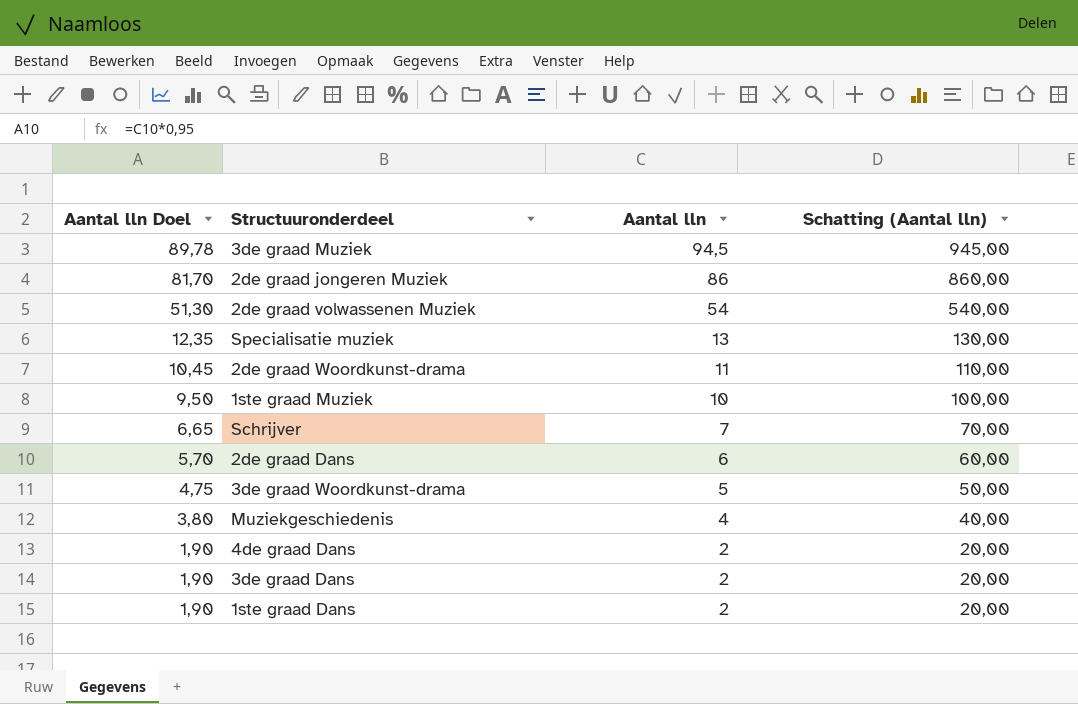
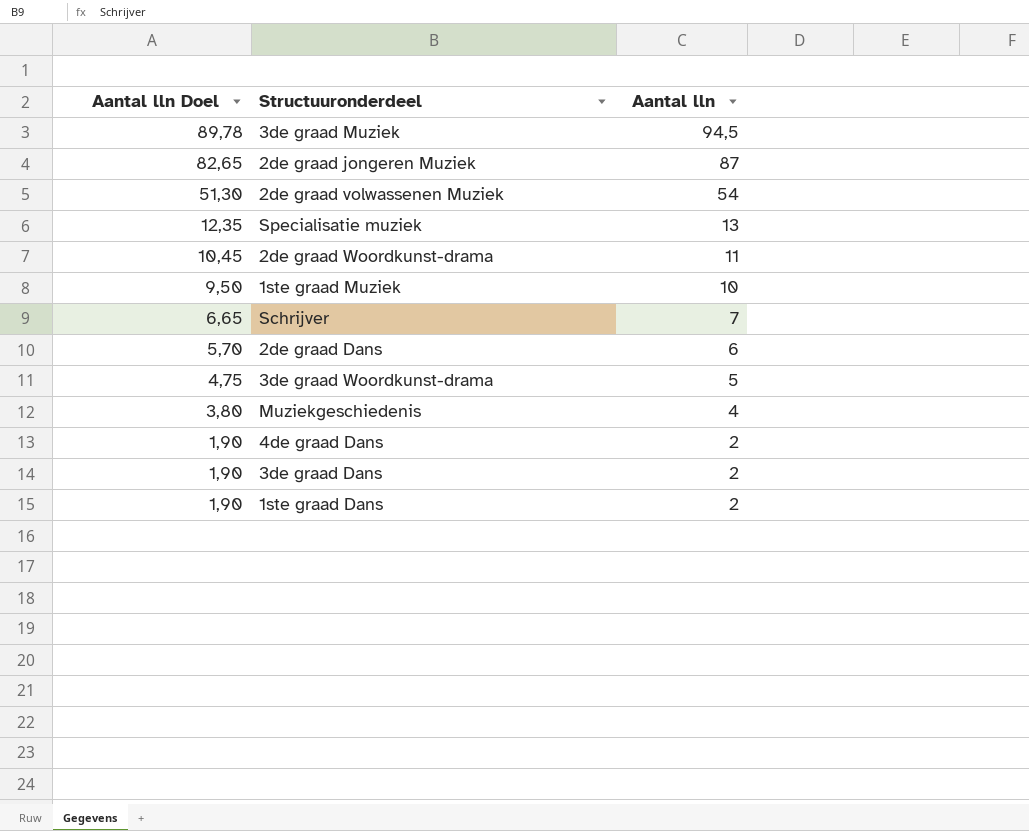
column Schatting (Aantal lln) | formula: [Aantal lln] * 10 -> none
2de graad jongeren Muziek | Aantal lln Doel: 81,70 -> 82,65
2de graad jongeren Muziek | Aantal lln: 86 -> 87

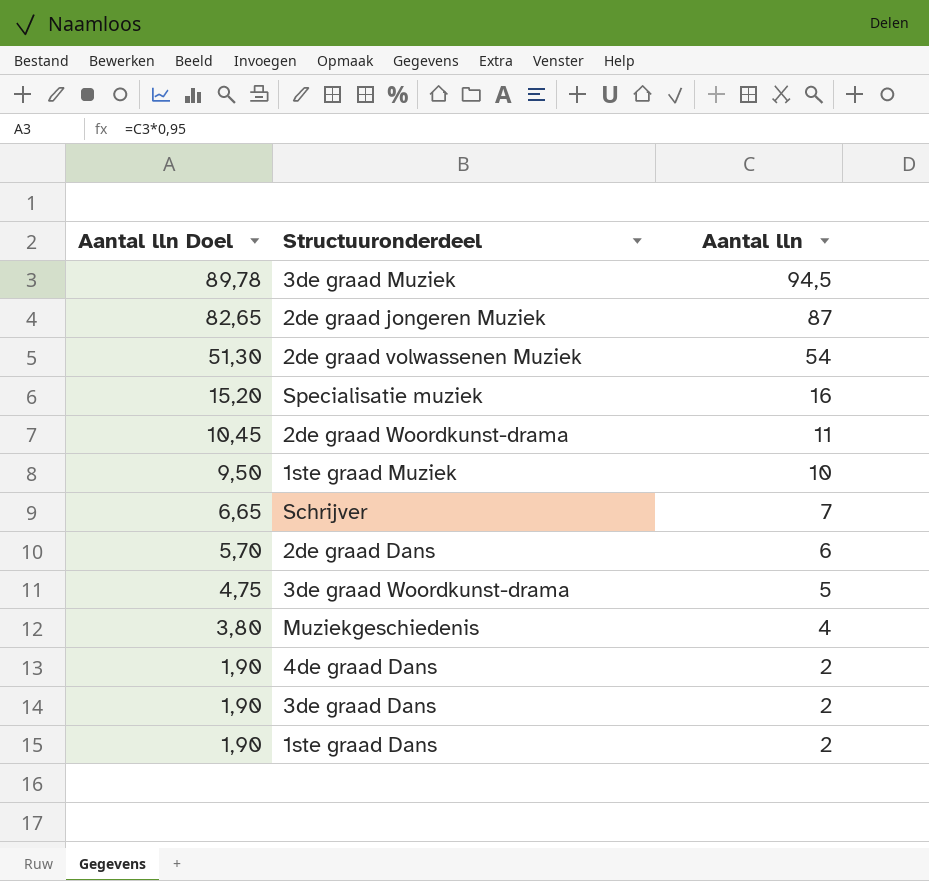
Specialisatie muziek | Aantal lln Doel: 12,35 -> 15,20
Specialisatie muziek | Aantal lln: 13 -> 16

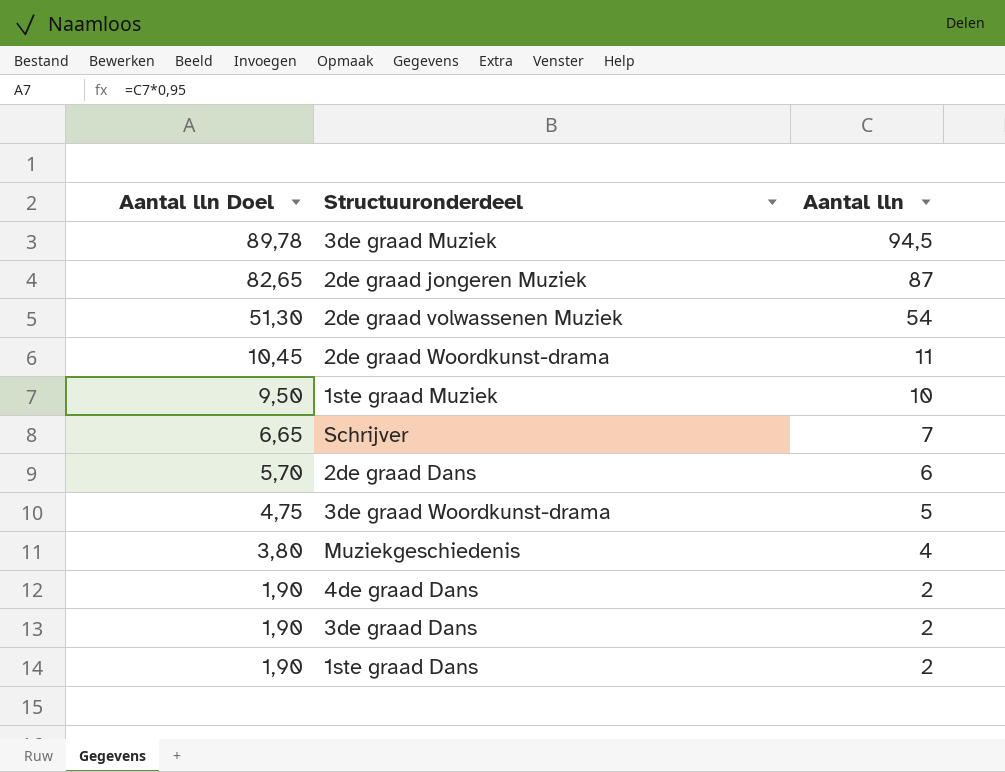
row Specialisatie muziek: 15,20 | 16 -> none

